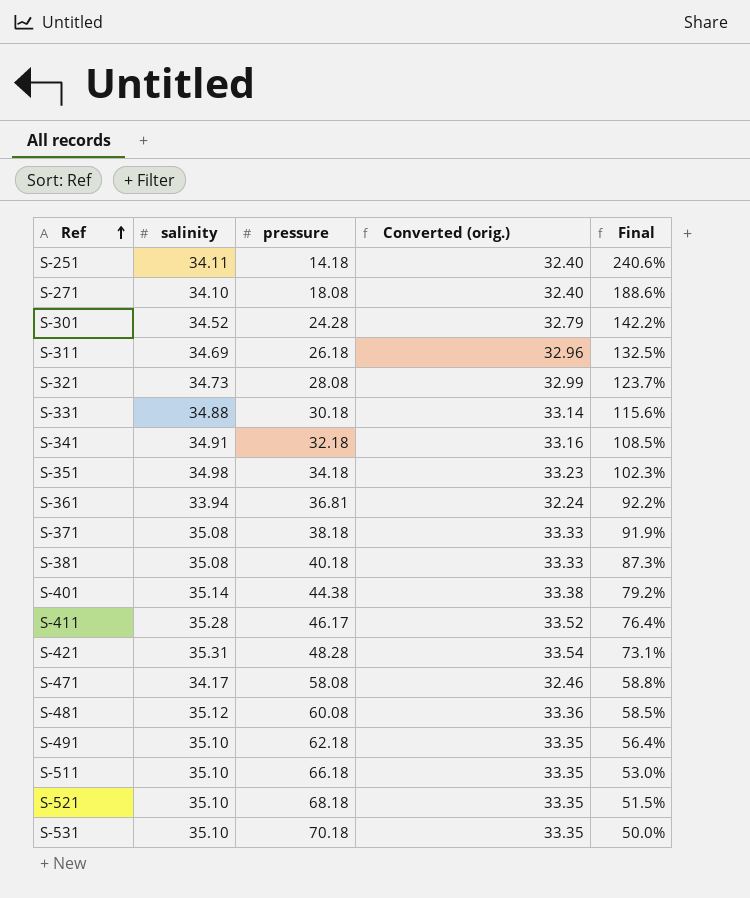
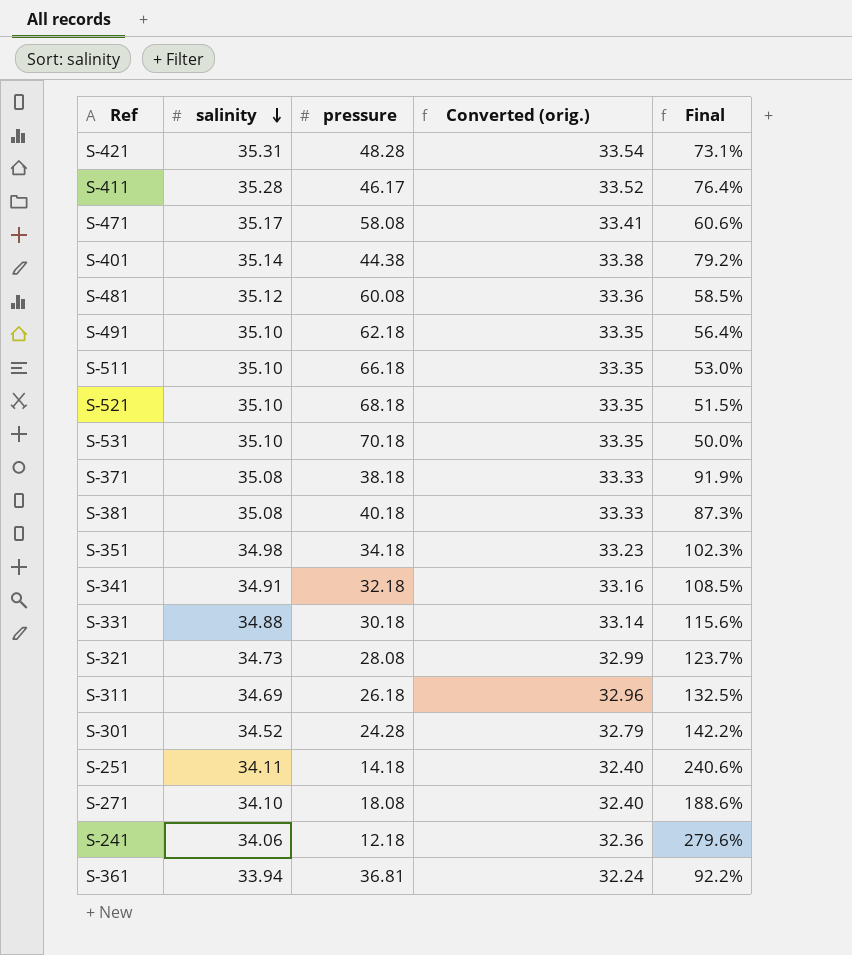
row order: Ref ascending -> salinity descending
S-471 | salinity: 34.17 -> 35.17
S-471 | Converted (orig.): 32.46 -> 33.41
S-471 | Final: 58.8% -> 60.6%
row S-241: none -> 34.06 | 12.18 | 32.36 | 279.6%

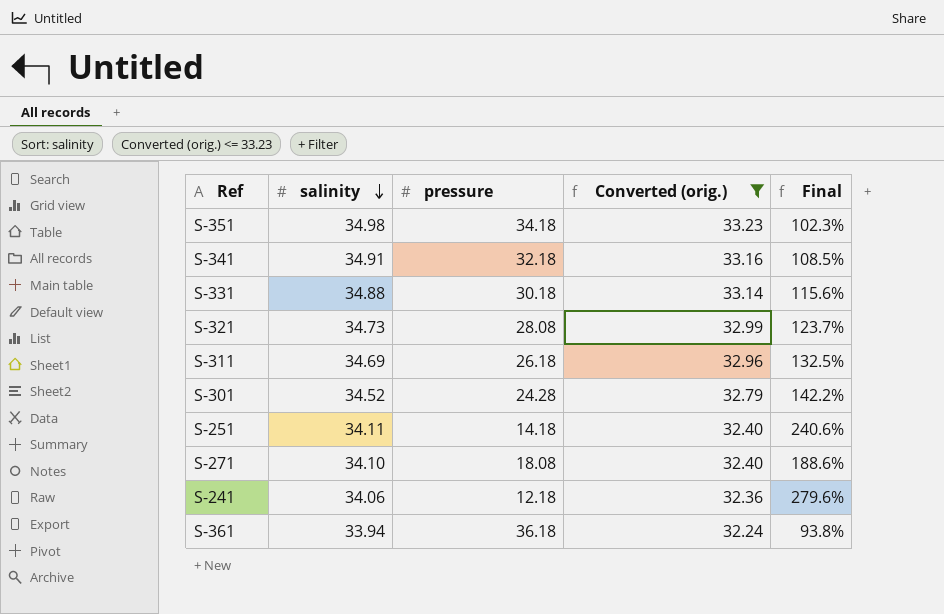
filter: none -> Converted (orig.) <= 33.23
S-361 | pressure: 36.81 -> 36.18
S-361 | Final: 92.2% -> 93.8%

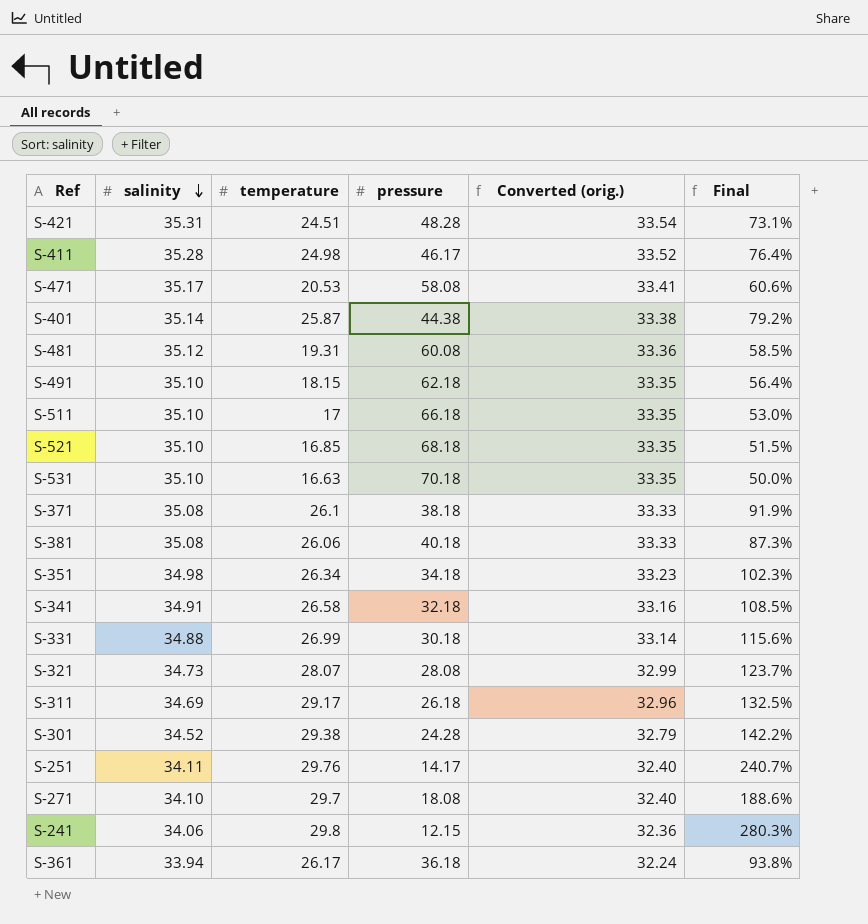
filter: Converted (orig.) <= 33.23 -> none
column temperature | position: none -> 3
S-251 | pressure: 14.18 -> 14.17
S-251 | Final: 240.6% -> 240.7%
S-241 | pressure: 12.18 -> 12.15
S-241 | Final: 279.6% -> 280.3%

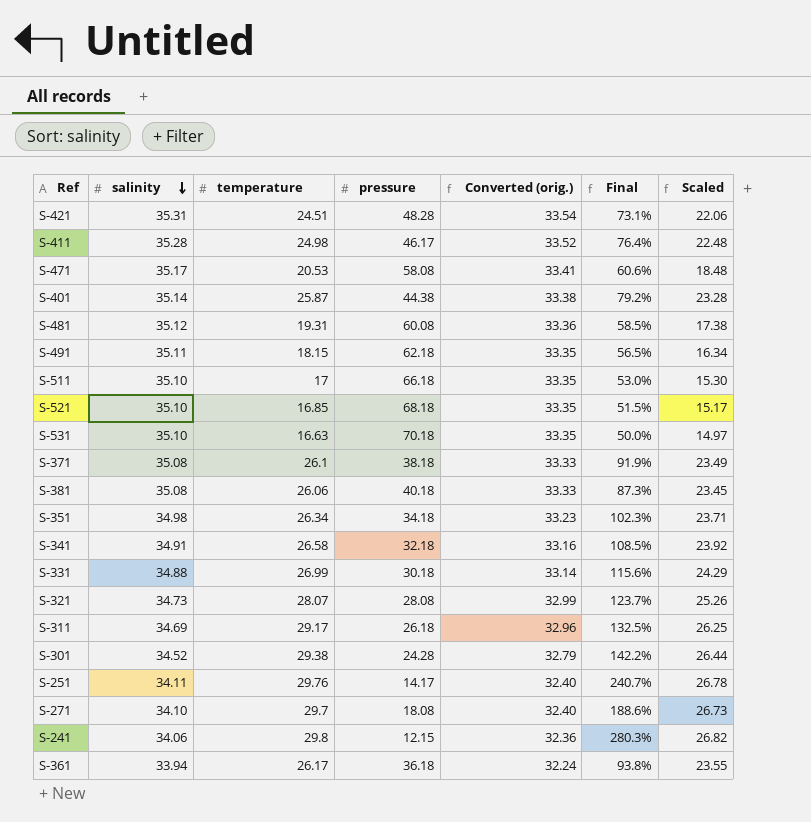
column Scaled | formula: none -> [temperature] * 0.9
S-491 | salinity: 35.10 -> 35.11
S-491 | Final: 56.4% -> 56.5%

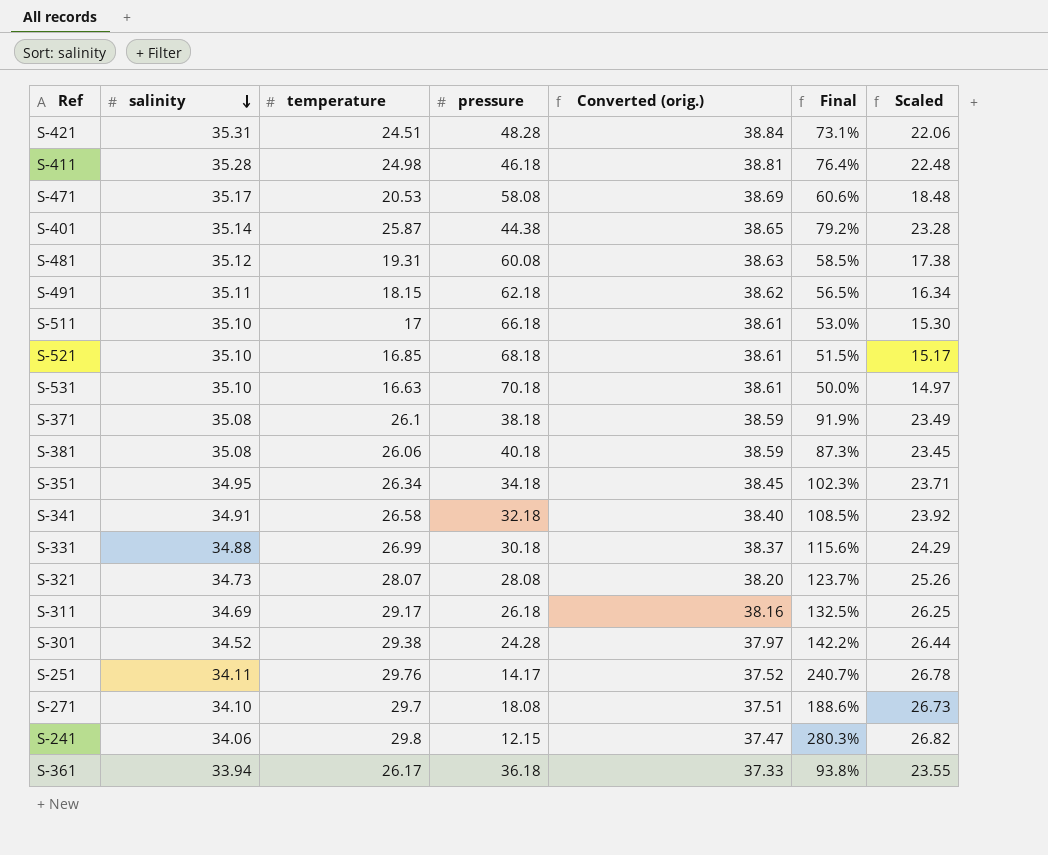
column Converted (orig.) | formula: [salinity] * 0.95 -> [salinity] * 1.1
S-411 | pressure: 46.17 -> 46.18
S-351 | salinity: 34.98 -> 34.95

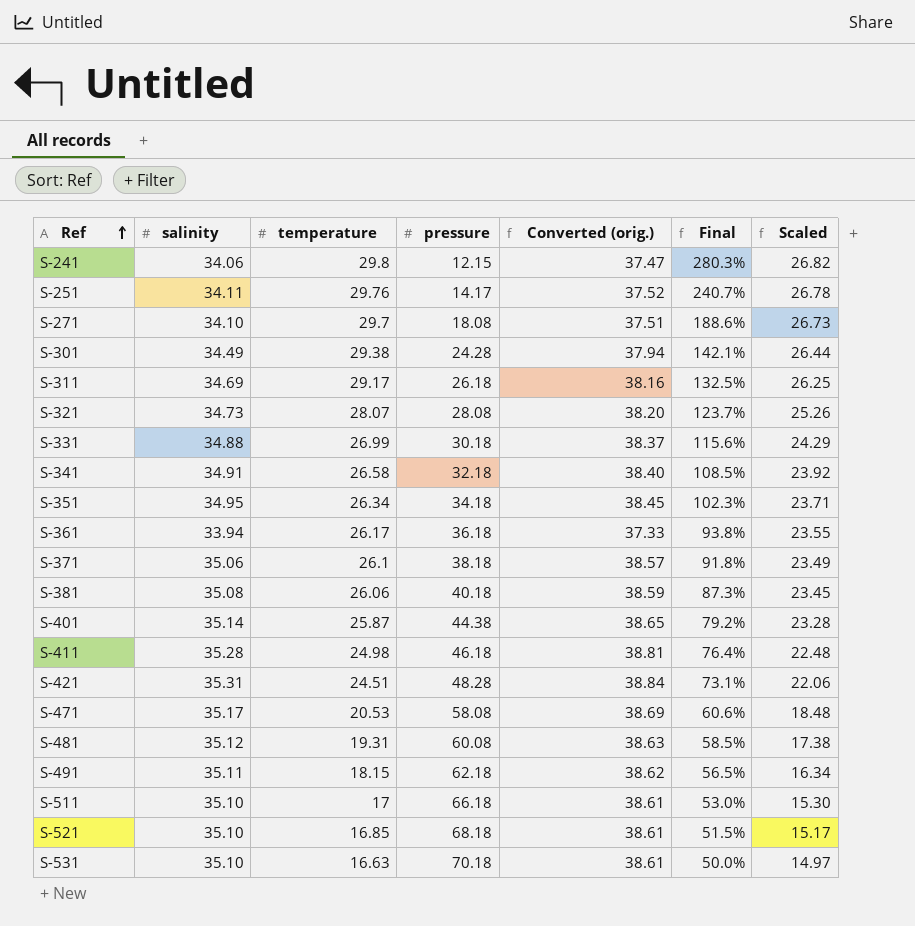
row order: salinity descending -> Ref ascending
S-301 | salinity: 34.52 -> 34.49
S-301 | Converted (orig.): 37.97 -> 37.94
S-301 | Final: 142.2% -> 142.1%
S-371 | salinity: 35.08 -> 35.06
S-371 | Converted (orig.): 38.59 -> 38.57
S-371 | Final: 91.9% -> 91.8%

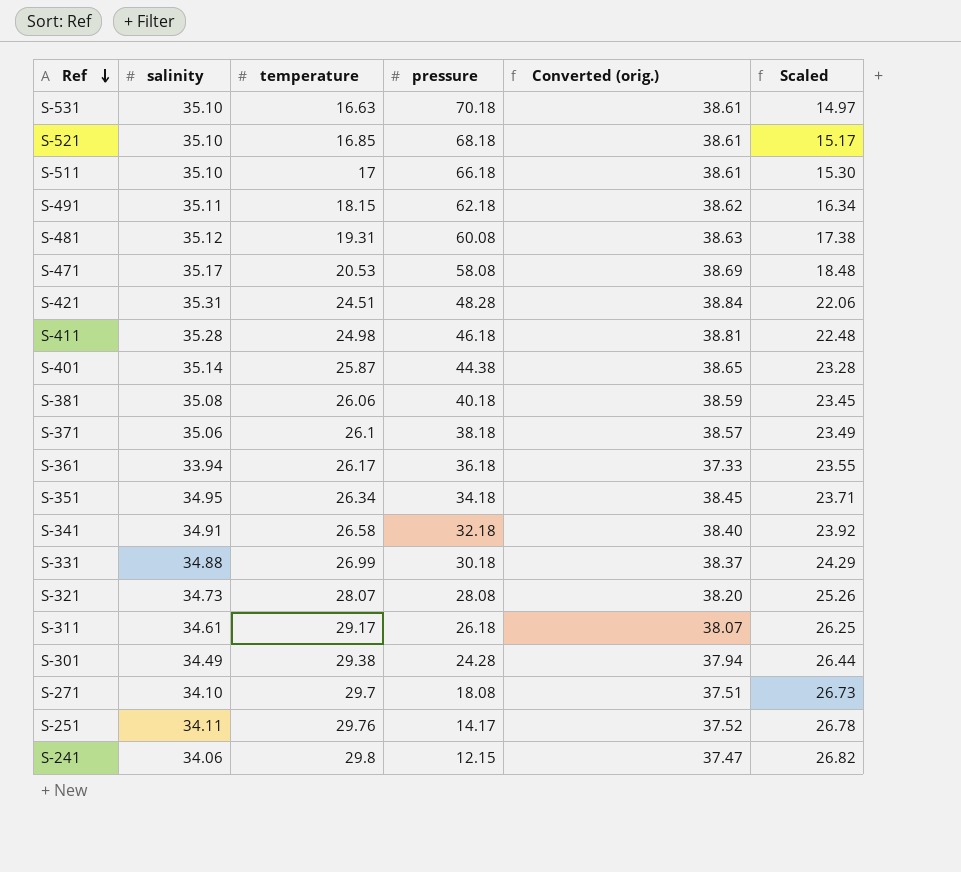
row order: Ref ascending -> Ref descending
column Final | formula: [salinity] / [pressure] -> none
S-311 | salinity: 34.69 -> 34.61
S-311 | Converted (orig.): 38.16 -> 38.07

